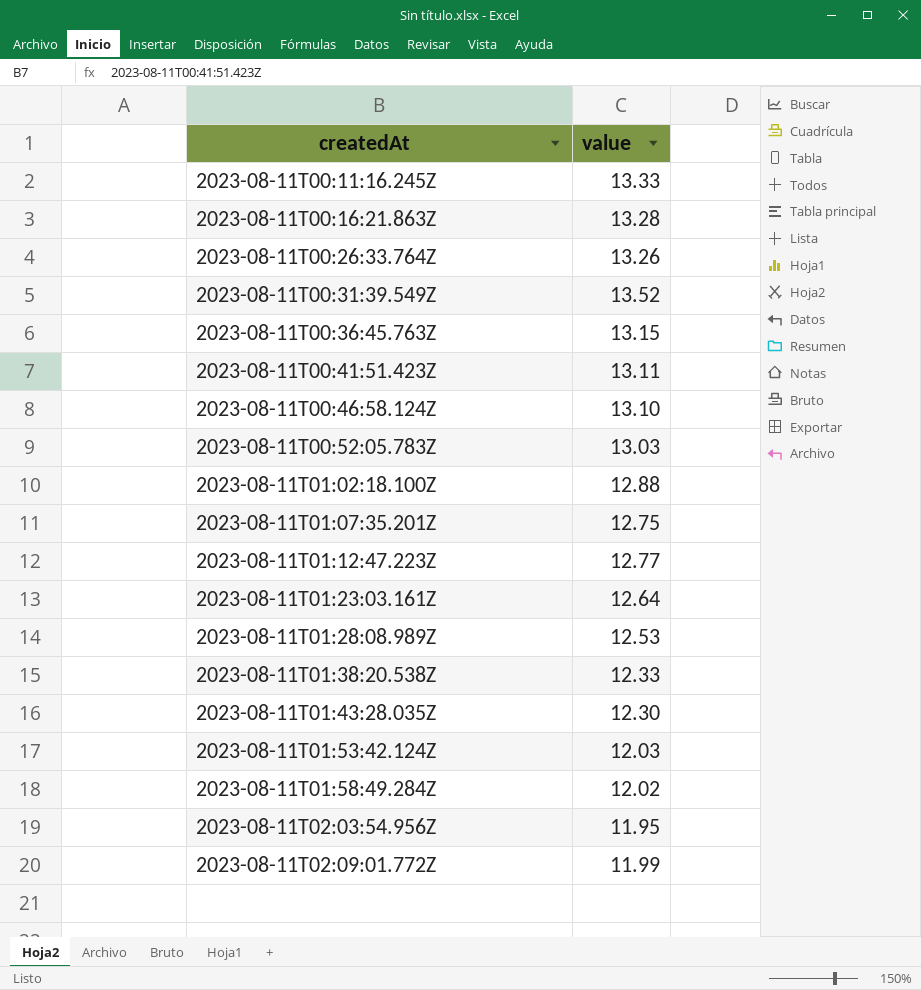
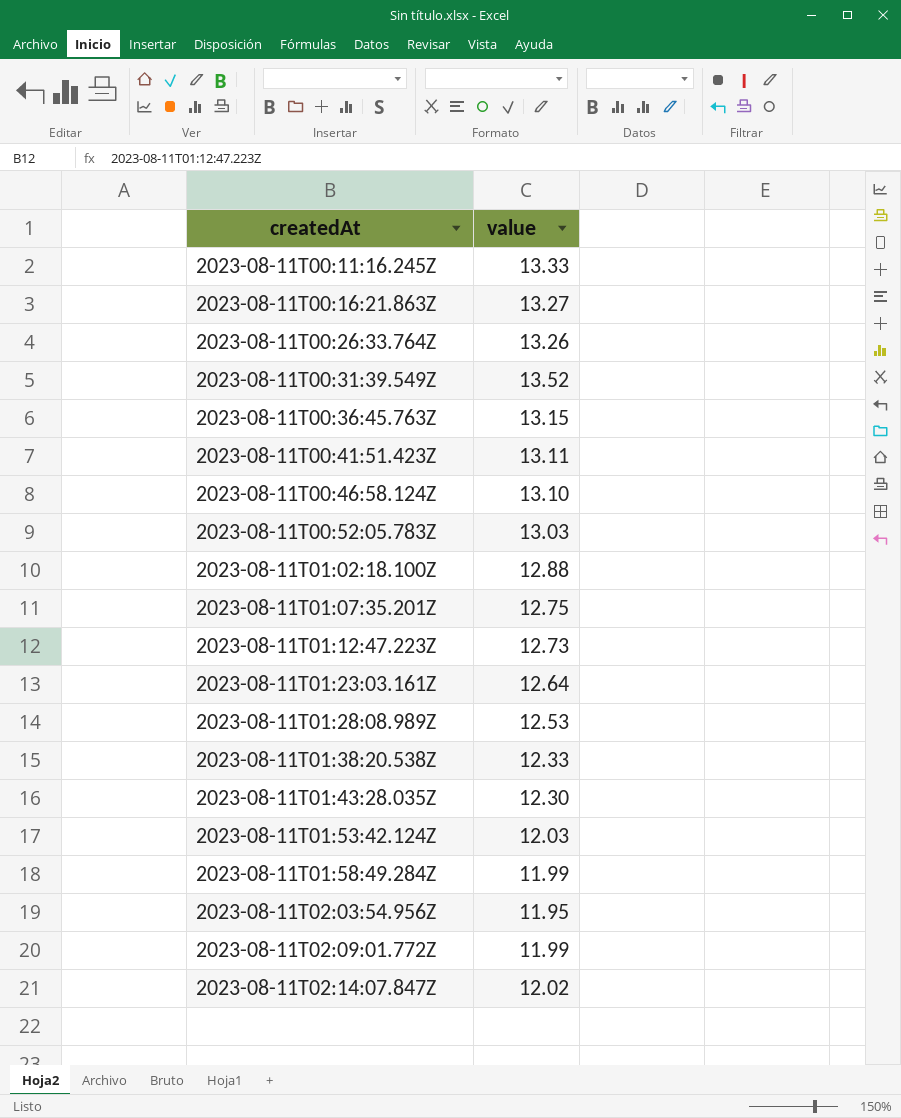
2023-08-11T00:16:21.863Z | value: 13.28 -> 13.27
2023-08-11T01:12:47.223Z | value: 12.77 -> 12.73
2023-08-11T01:58:49.284Z | value: 12.02 -> 11.99
row 2023-08-11T02:14:07.847Z: none -> 12.02

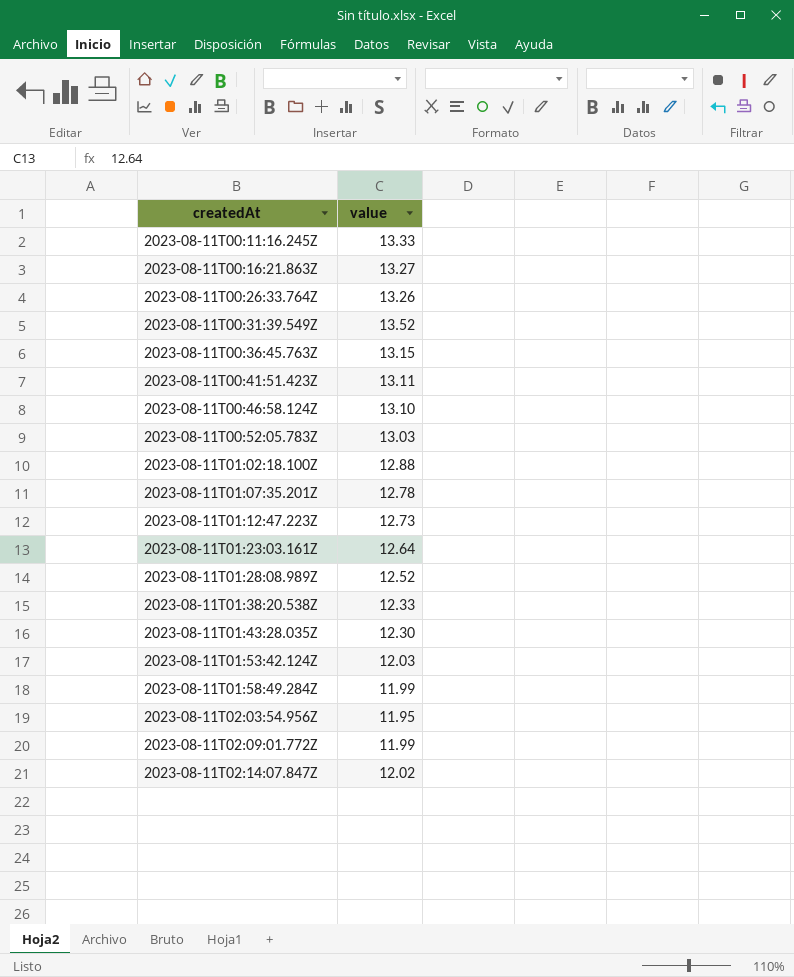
2023-08-11T01:07:35.201Z | value: 12.75 -> 12.78
2023-08-11T01:28:08.989Z | value: 12.53 -> 12.52

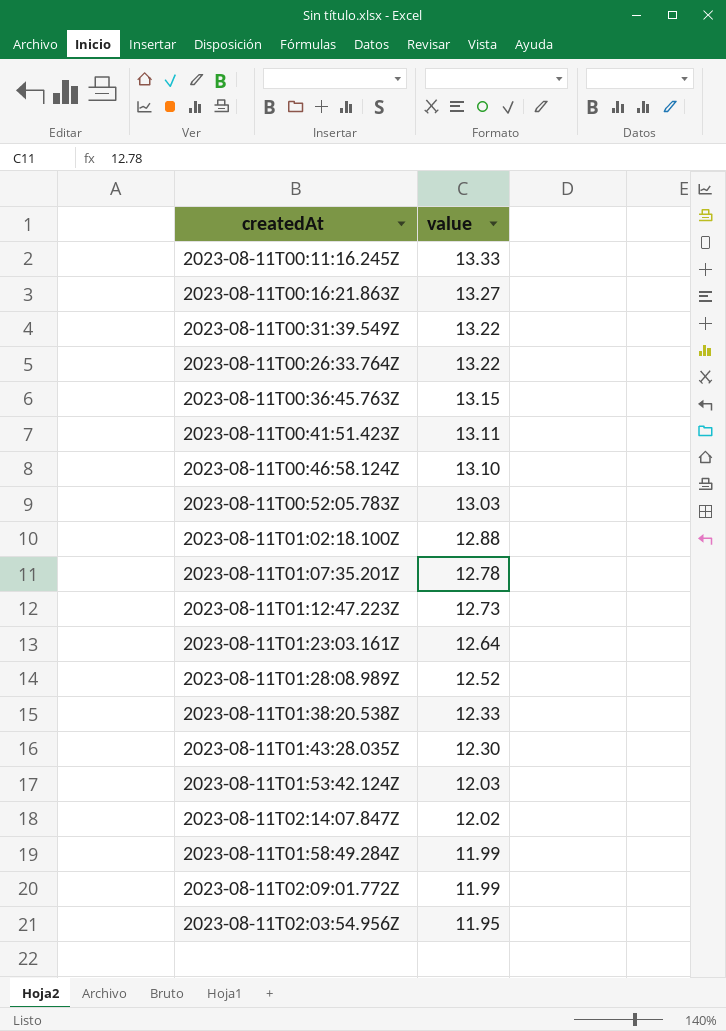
row order: createdAt ascending -> value descending
2023-08-11T00:31:39.549Z | value: 13.52 -> 13.22
2023-08-11T00:26:33.764Z | value: 13.26 -> 13.22

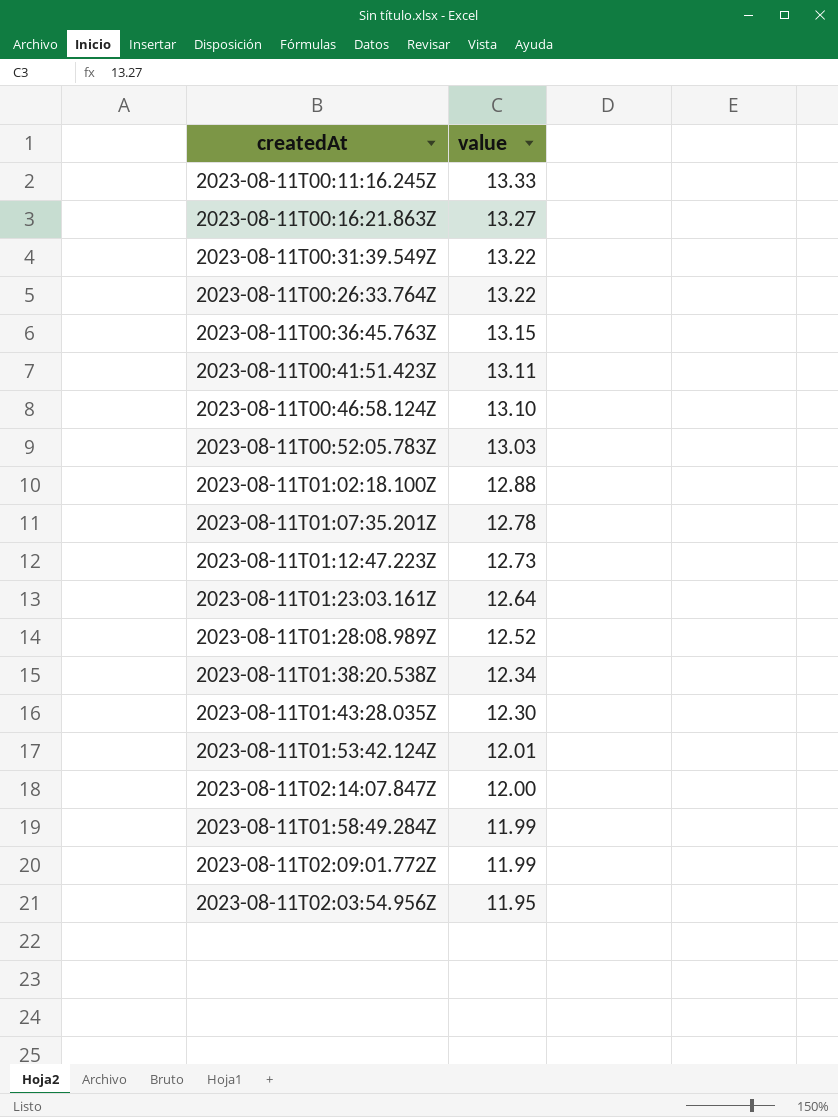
2023-08-11T01:38:20.538Z | value: 12.33 -> 12.34
2023-08-11T01:53:42.124Z | value: 12.03 -> 12.01
2023-08-11T02:14:07.847Z | value: 12.02 -> 12.00

